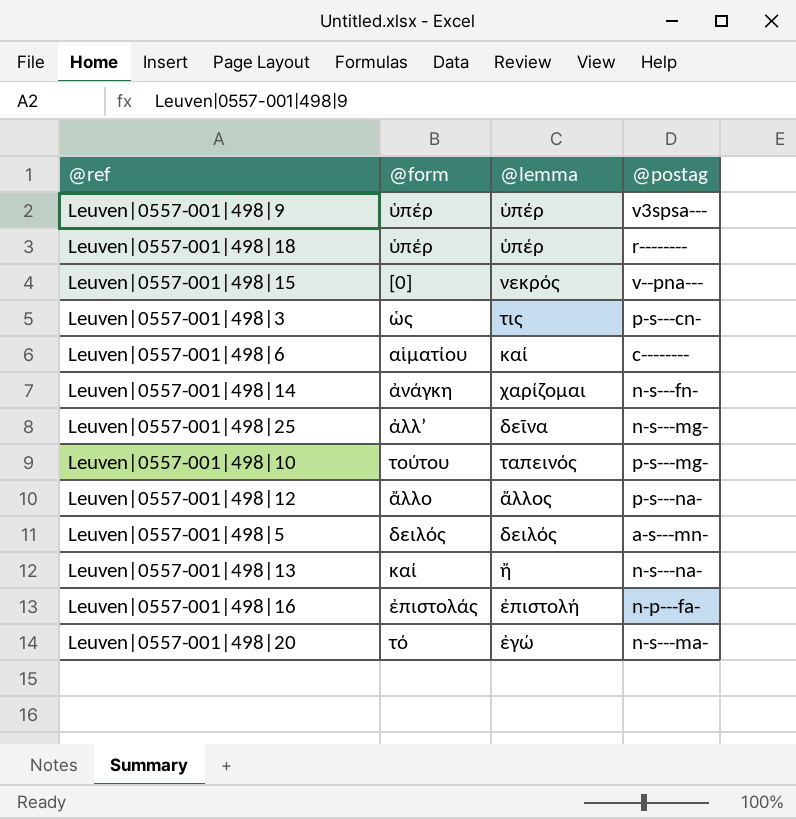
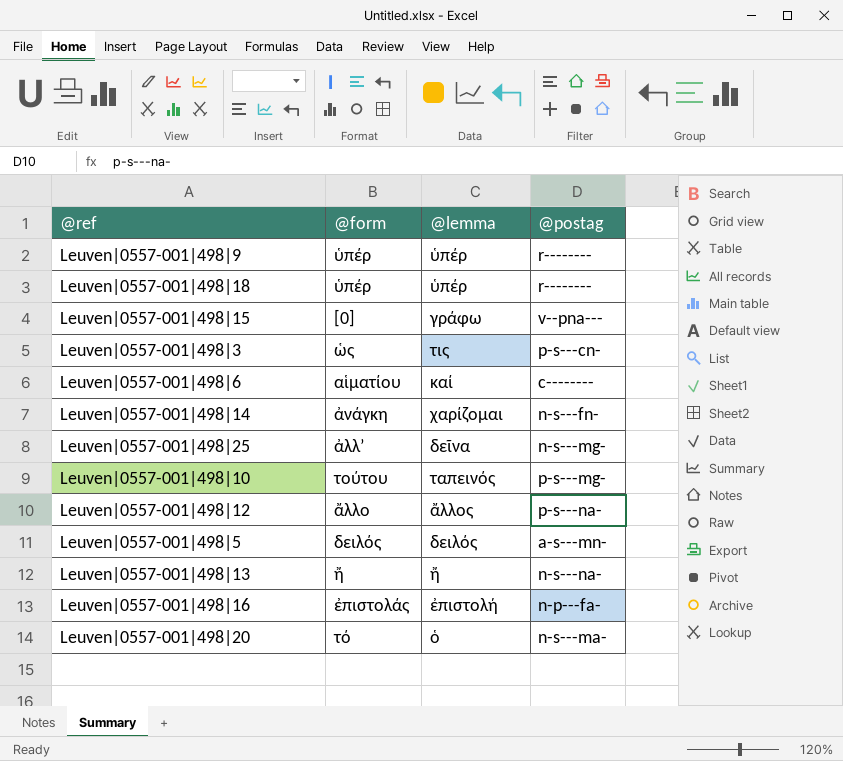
Leuven|0557-001|498|9 | @postag: v3spsa--- -> r--------
Leuven|0557-001|498|15 | @lemma: νεκρός -> γράφω
Leuven|0557-001|498|13 | @form: καί -> ἤ
Leuven|0557-001|498|20 | @lemma: ἐγώ -> ὁ

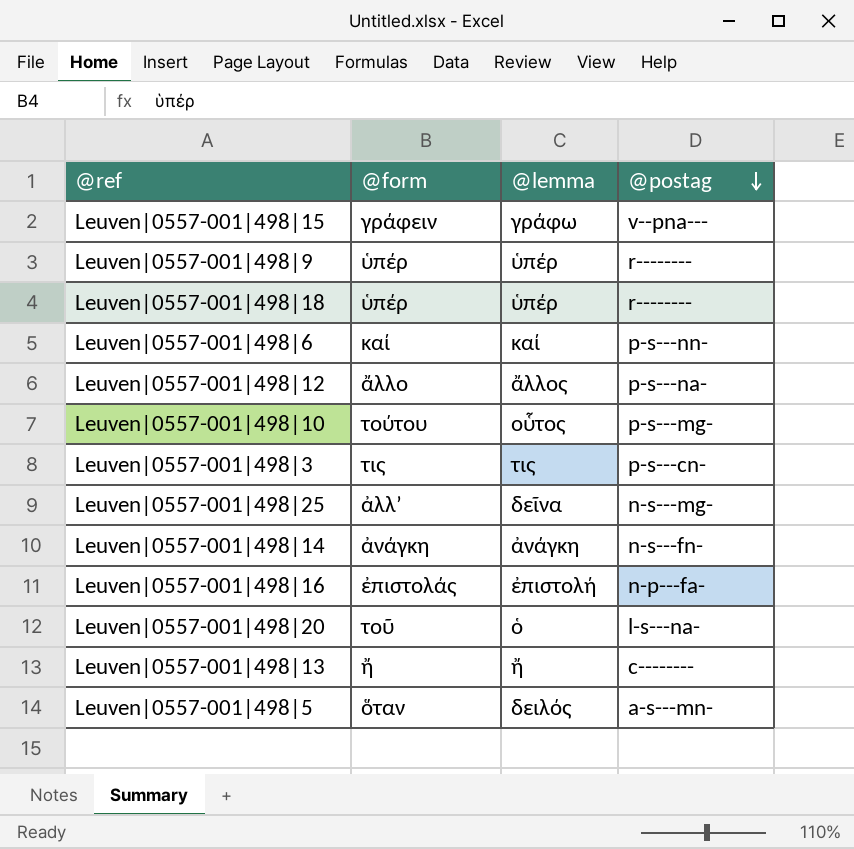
row order: none -> @postag descending
Leuven|0557-001|498|15 | @form: [0] -> γράφειν
Leuven|0557-001|498|6 | @form: αἱματίου -> καί
Leuven|0557-001|498|6 | @postag: c-------- -> p-s---nn-
Leuven|0557-001|498|10 | @lemma: ταπεινός -> οὗτος
Leuven|0557-001|498|3 | @form: ὡς -> τις
Leuven|0557-001|498|14 | @lemma: χαρίζομαι -> ἀνάγκη
Leuven|0557-001|498|20 | @form: τό -> τοῦ
Leuven|0557-001|498|20 | @postag: n-s---ma- -> l-s---na-
Leuven|0557-001|498|13 | @postag: n-s---na- -> c--------
Leuven|0557-001|498|5 | @form: δειλός -> ὅταν

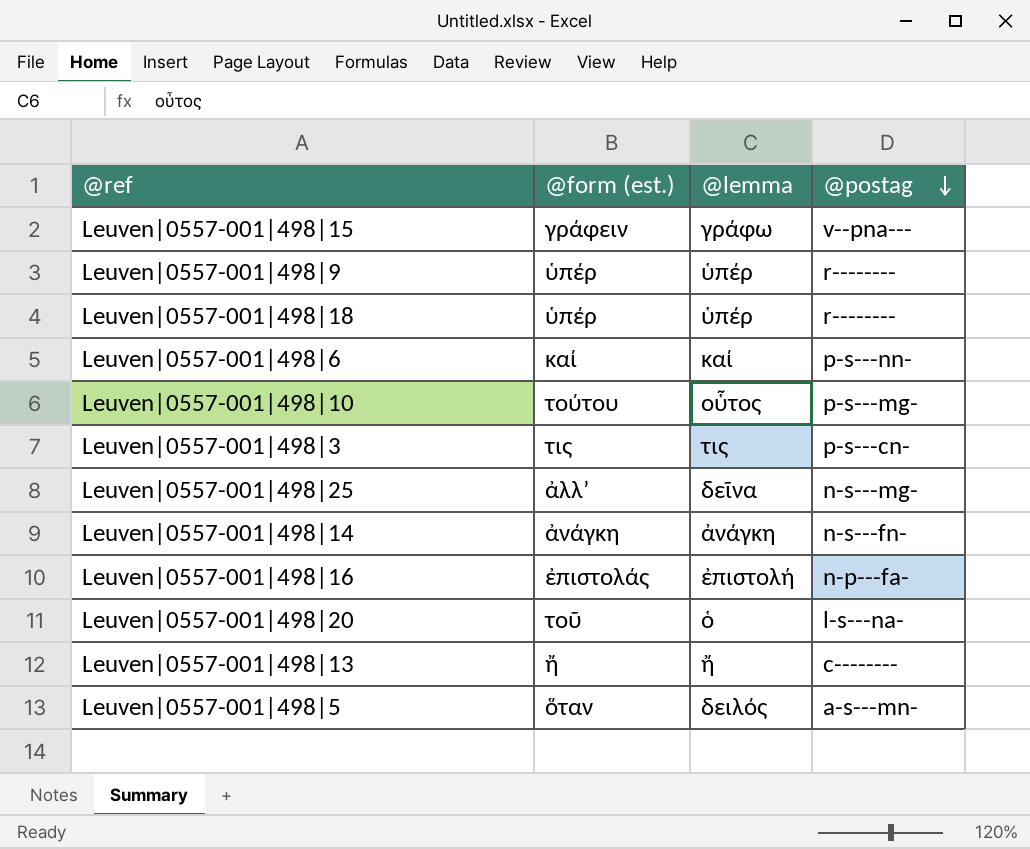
column name: @form -> @form (est.)
row Leuven|0557-001|498|12: ἄλλο | ἄλλος | p-s---na- -> none

